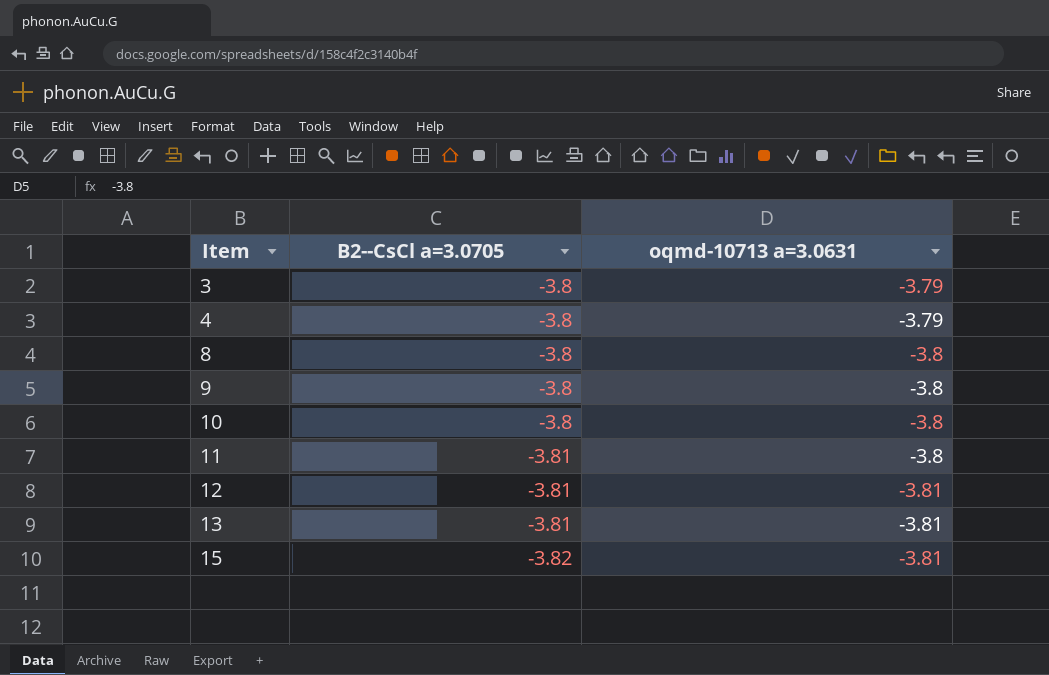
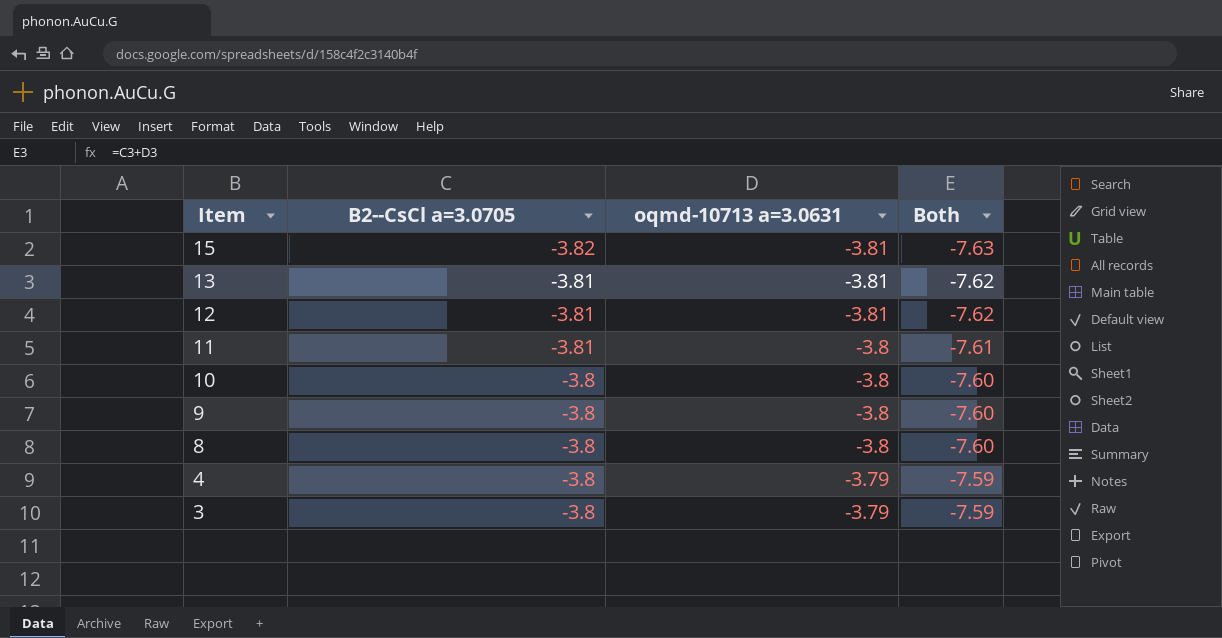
row order: Item ascending -> Item descending
column Both | formula: none -> [B2--CsCl a=3.0705] + [oqmd-10713 a=3.0631]

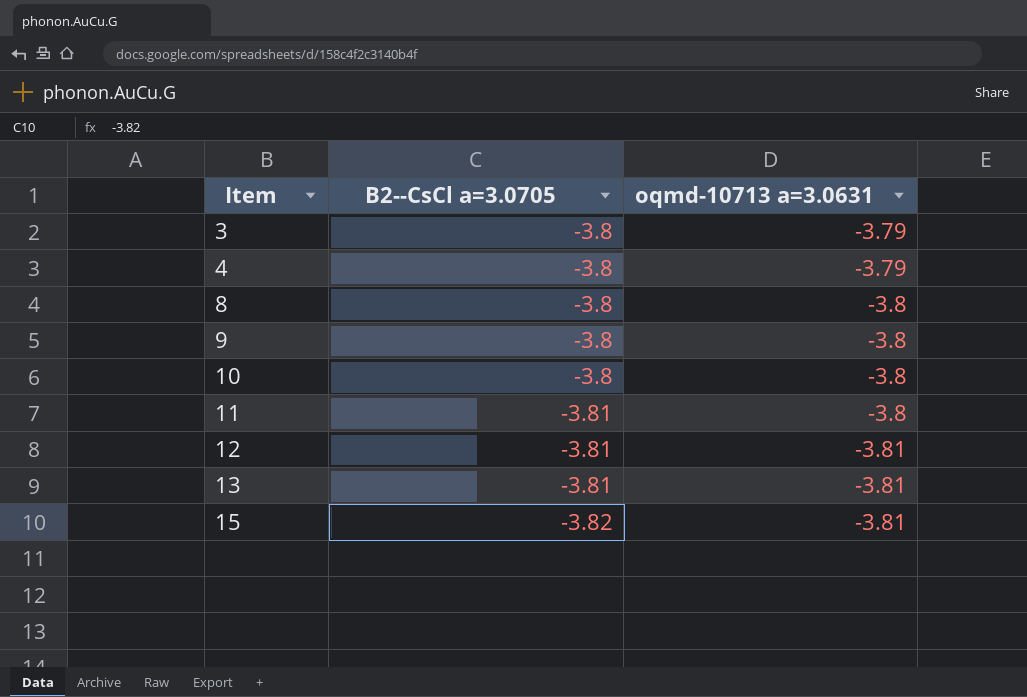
row order: Item descending -> Item ascending
column Both | formula: [B2--CsCl a=3.0705] + [oqmd-10713 a=3.0631] -> none

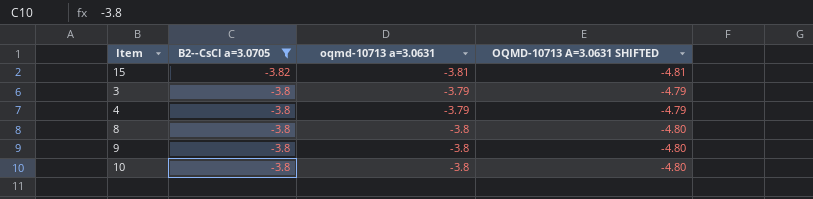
filter: none -> B2--CsCl a=3.0705 != -3.81
row order: Item ascending -> B2--CsCl a=3.0705 ascending
column OQMD-10713 A=3.0631 SHIFTED | formula: none -> [oqmd-10713 a=3.0631] - 1

